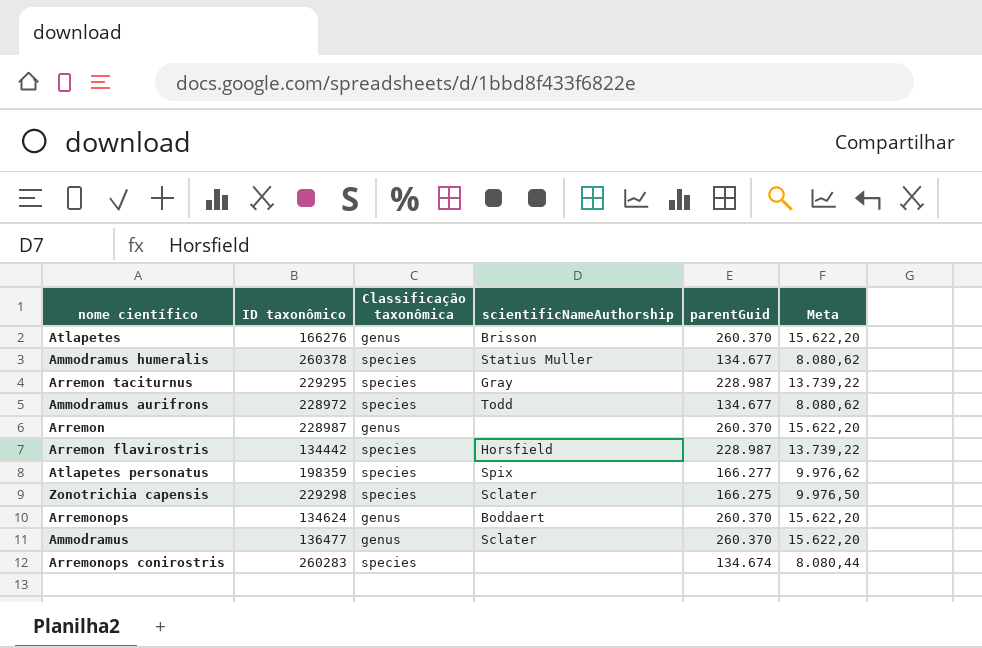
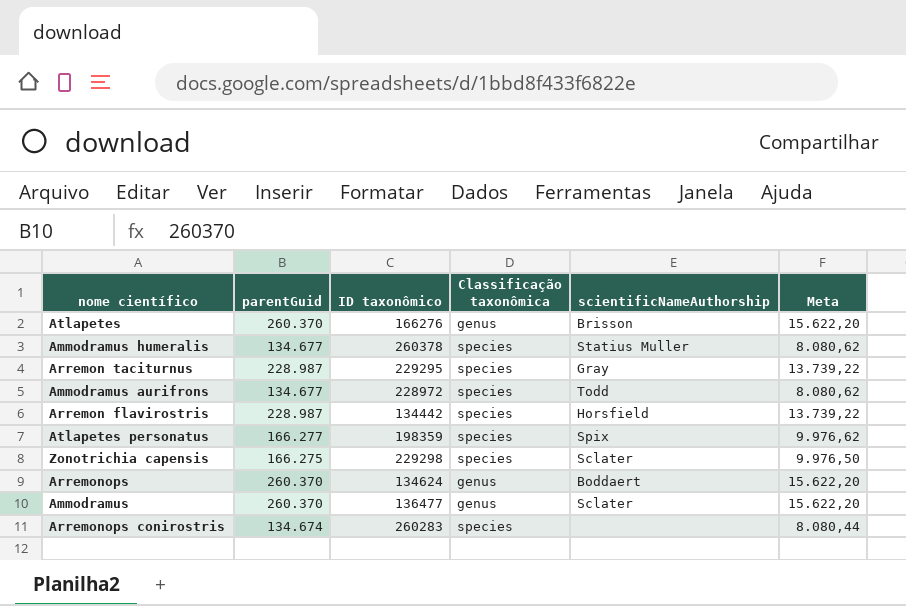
column parentGuid | position: 5 -> 2
row Arremon: 228987 | genus | none | 260.370 | 15.622,20 -> none

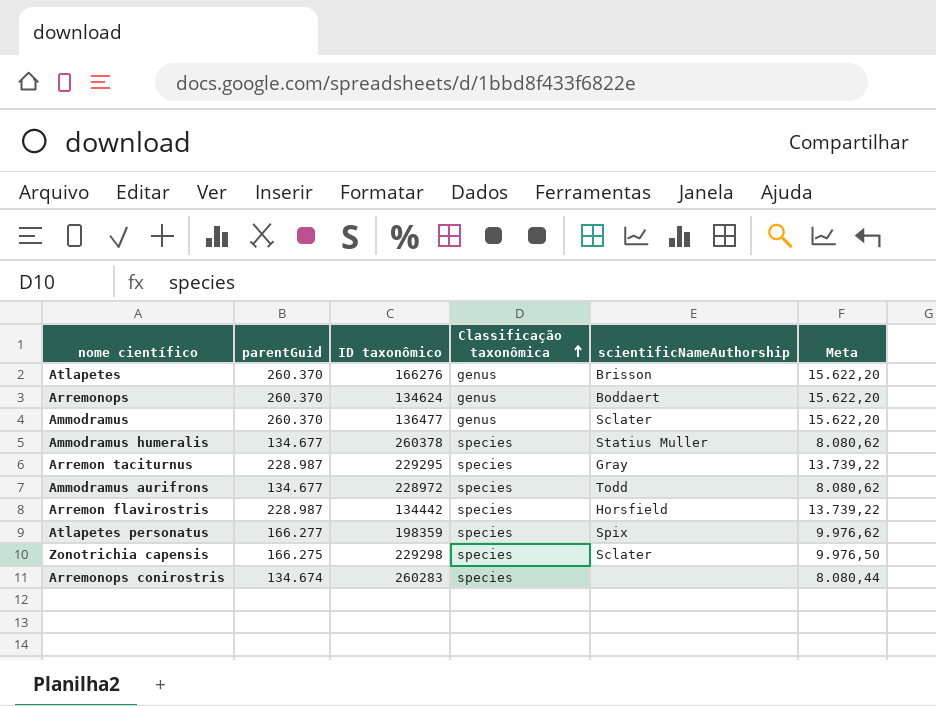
row order: none -> Classificação taxonômica ascending

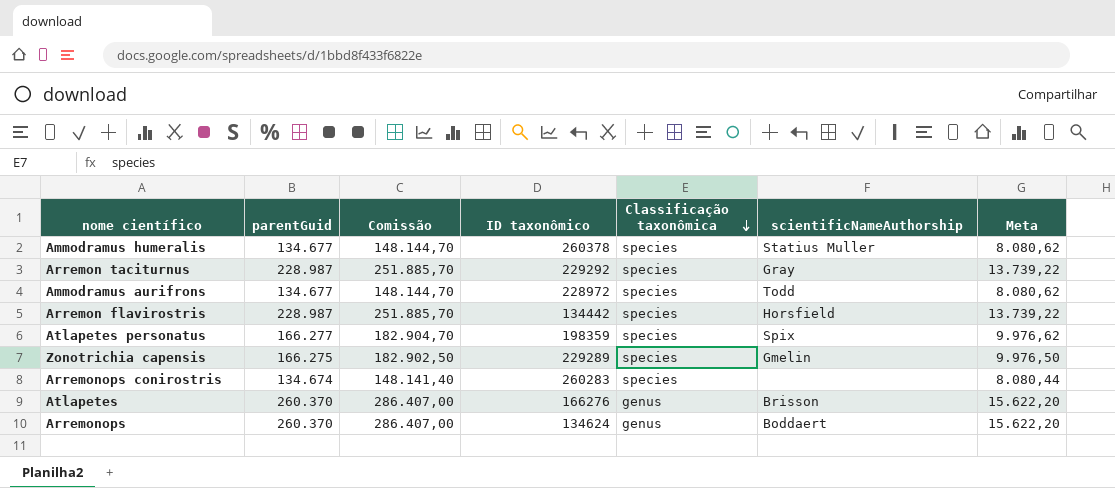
row order: Classificação taxonômica ascending -> Classificação taxonômica descending
column Comissão | formula: none -> [parentGuid] * 1,1
row Ammodramus: 260.370 | 136477 | genus | Sclater | 15.622,20 -> none
Arremon taciturnus | ID taxonômico: 229295 -> 229292
Zonotrichia capensis | ID taxonômico: 229298 -> 229289
Zonotrichia capensis | scientificNameAuthorship: Sclater -> Gmelin

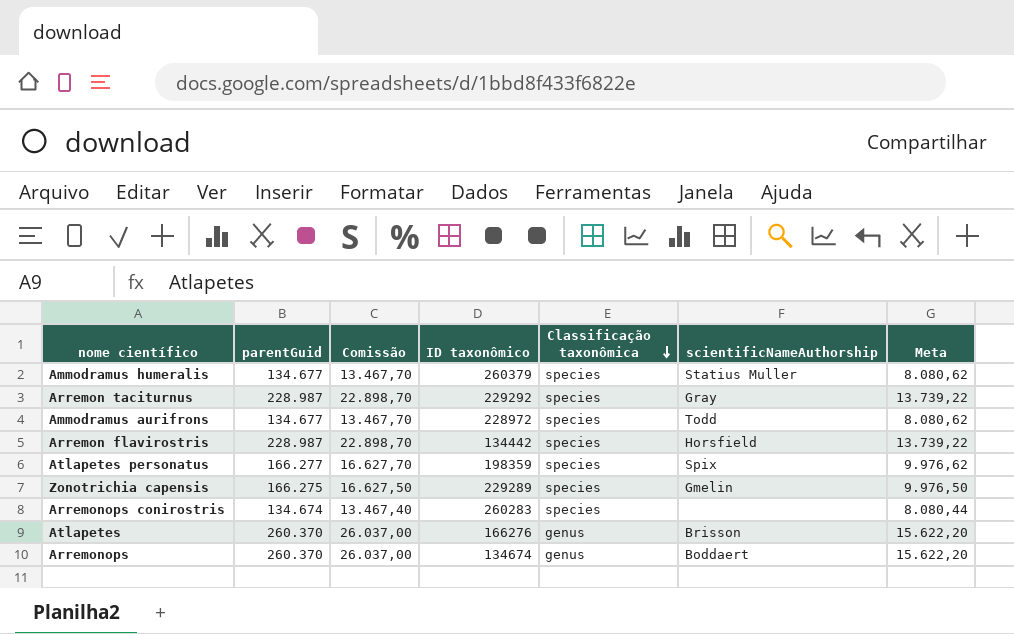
column Comissão | formula: [parentGuid] * 1,1 -> [parentGuid] * 0,1
Ammodramus humeralis | ID taxonômico: 260378 -> 260379
Arremonops | ID taxonômico: 134624 -> 134674

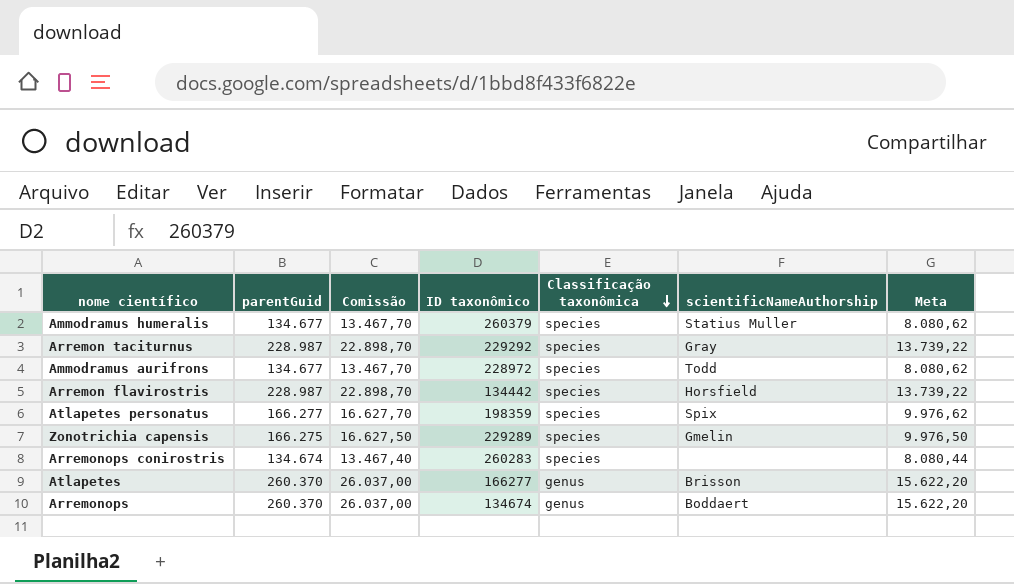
Atlapetes | ID taxonômico: 166276 -> 166277

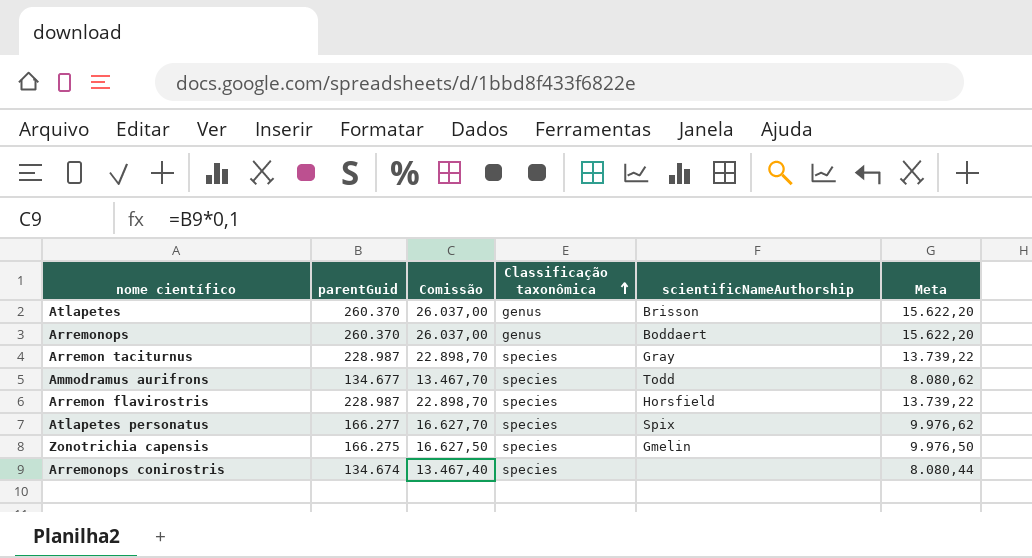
row order: Classificação taxonômica descending -> Classificação taxonômica ascending
column ID taxonômico | position: 4 -> none
row Ammodramus humeralis: 134.677 | 13.467,70 | 260379 | species | Statius Muller | 8.080,62 -> none

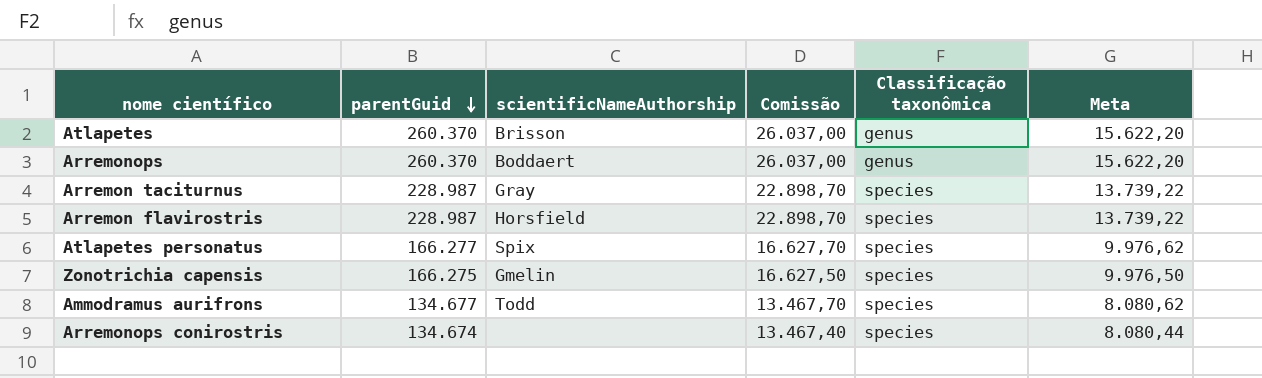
row order: Classificação taxonômica ascending -> parentGuid descending
column scientificNameAuthorship | position: 5 -> 3

